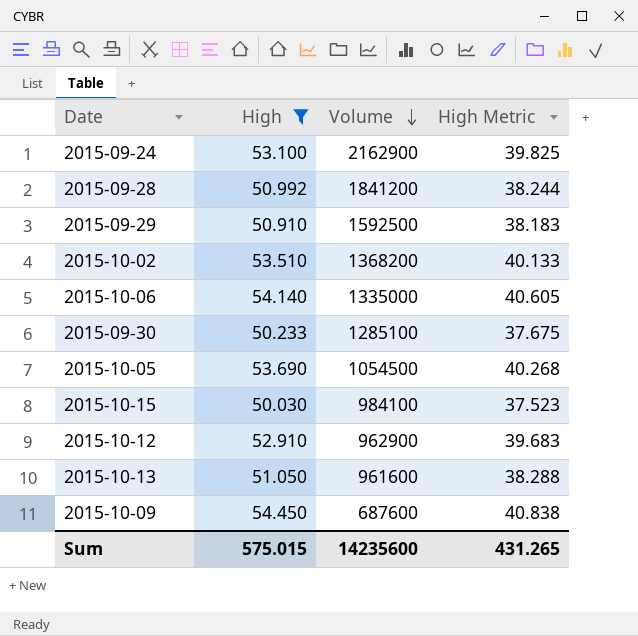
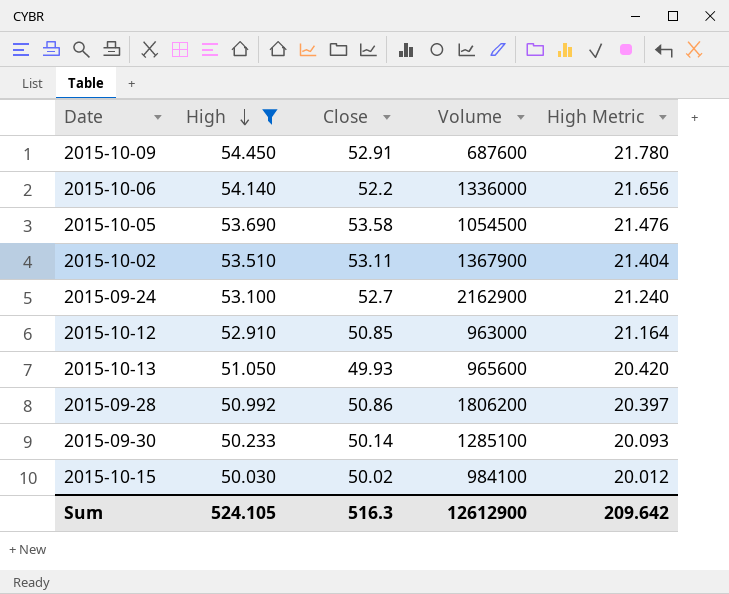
row order: Volume descending -> High descending
column Close | position: none -> 3
column High Metric | formula: [High] * 0.75 -> [High] * 0.4
row 2015-09-29: 50.910 | 1592500 | 38.183 -> none
2015-10-06 | Volume: 1335000 -> 1336000
2015-10-02 | Volume: 1368200 -> 1367900
2015-10-12 | Volume: 962900 -> 963000
2015-10-13 | Volume: 961600 -> 965600
2015-09-28 | Volume: 1841200 -> 1806200
Sum | High: 575.015 -> 524.105
Sum | Volume: 14235600 -> 12612900
Sum | High Metric: 431.265 -> 209.642

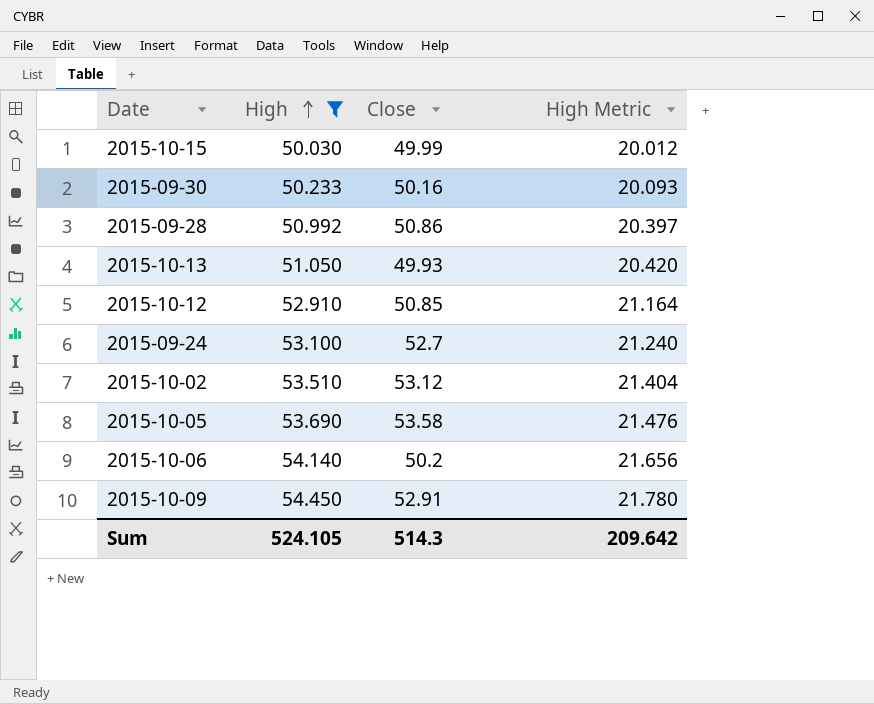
row order: High descending -> High ascending
column Volume | position: 4 -> none
2015-10-15 | Close: 50.02 -> 49.99
2015-09-30 | Close: 50.14 -> 50.16
2015-10-02 | Close: 53.11 -> 53.12
2015-10-06 | Close: 52.2 -> 50.2
Sum | Close: 516.3 -> 514.3

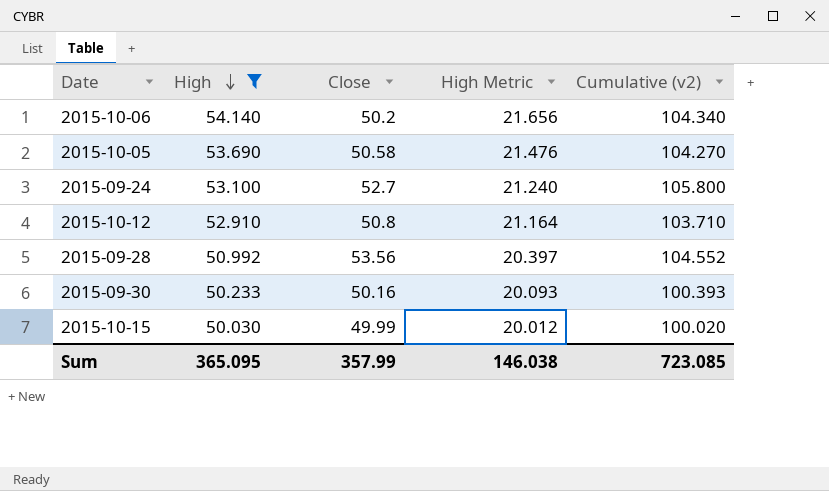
row order: High ascending -> High descending
column Cumulative (v2) | formula: none -> [High] + [Close]
row 2015-10-13: 51.050 | 49.93 | 20.420 -> none
row 2015-10-02: 53.510 | 53.12 | 21.404 -> none
row 2015-10-09: 54.450 | 52.91 | 21.780 -> none
2015-10-05 | Close: 53.58 -> 50.58
2015-10-12 | Close: 50.85 -> 50.8
2015-09-28 | Close: 50.86 -> 53.56
Sum | High: 524.105 -> 365.095
Sum | Close: 514.3 -> 357.99
Sum | High Metric: 209.642 -> 146.038

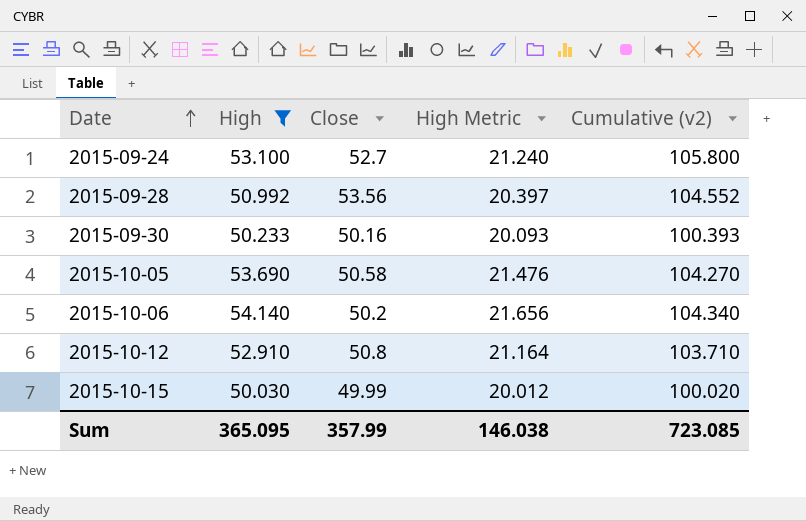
row order: High descending -> Date ascending

